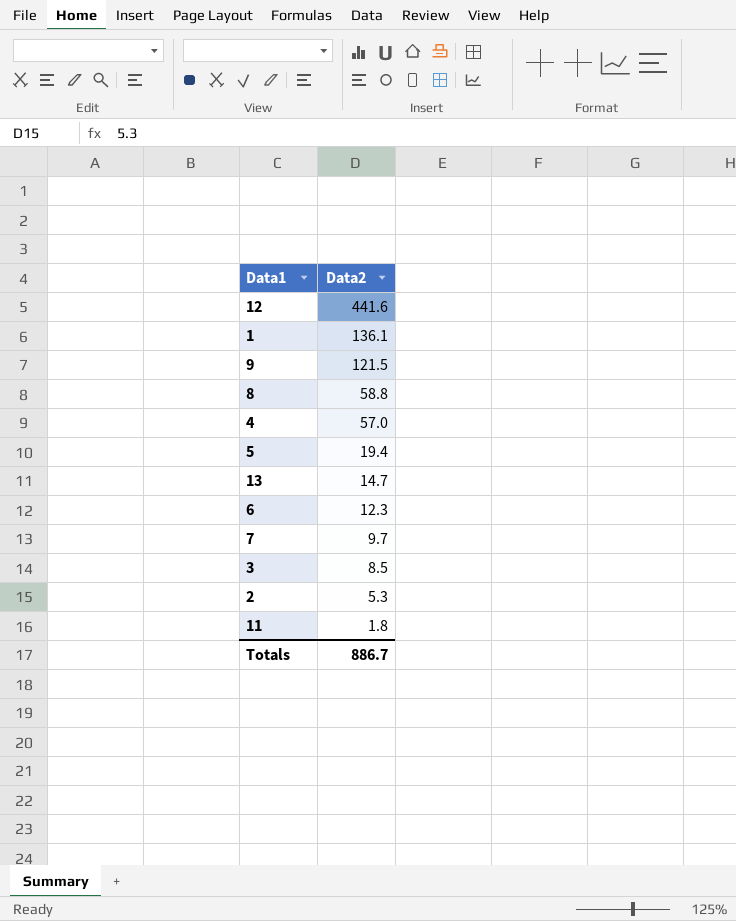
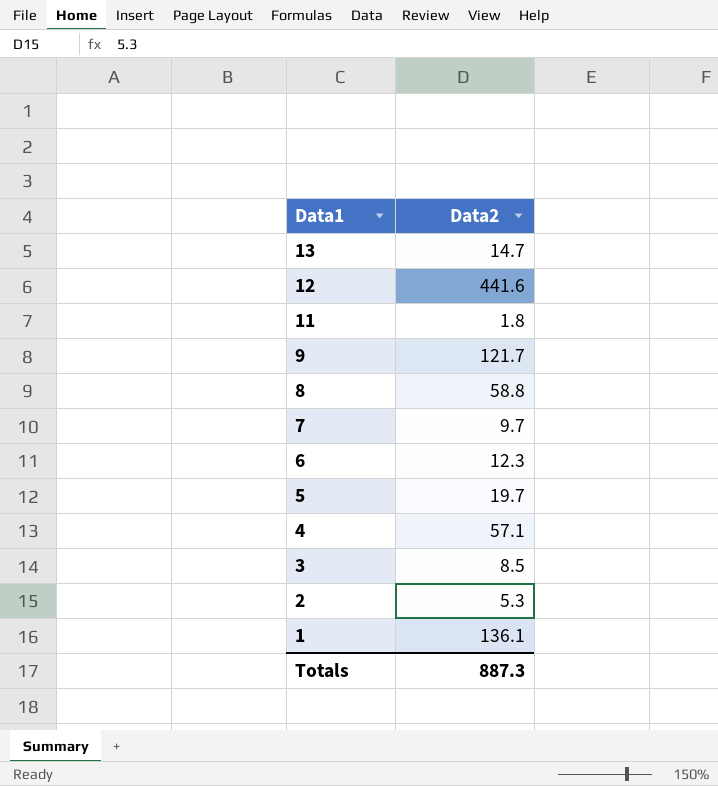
row order: Data2 descending -> Data1 descending
9 | Data2: 121.5 -> 121.7
5 | Data2: 19.4 -> 19.7
4 | Data2: 57.0 -> 57.1
Totals | Data2: 886.7 -> 887.3

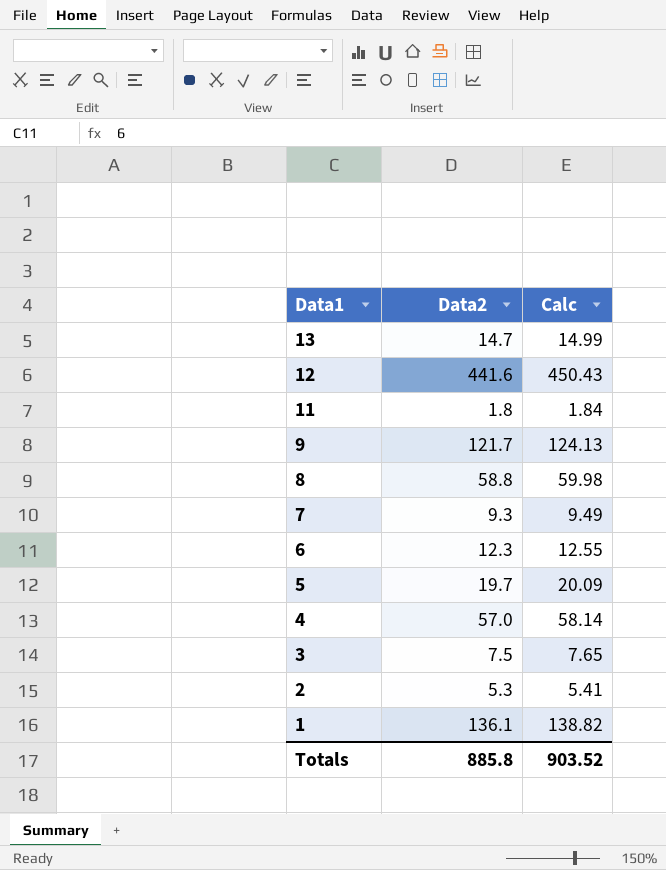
column Calc | formula: none -> [Data2] * 1.02
7 | Data2: 9.7 -> 9.3
4 | Data2: 57.1 -> 57.0
3 | Data2: 8.5 -> 7.5
Totals | Data2: 887.3 -> 885.8

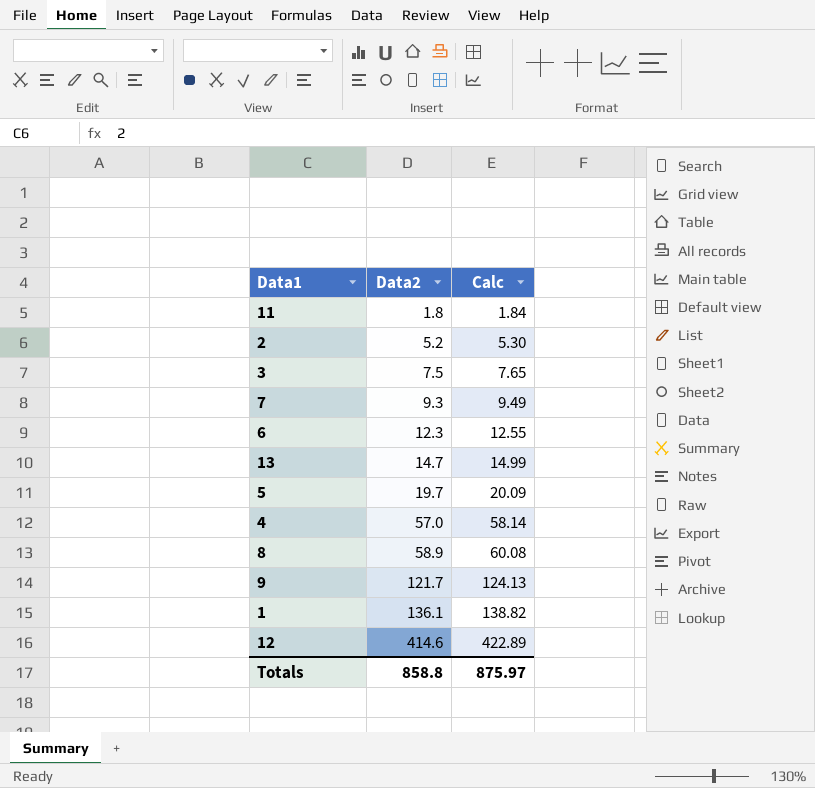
row order: Data1 descending -> Data2 ascending
2 | Data2: 5.3 -> 5.2
2 | Calc: 5.41 -> 5.30
8 | Data2: 58.8 -> 58.9
8 | Calc: 59.98 -> 60.08
12 | Data2: 441.6 -> 414.6
12 | Calc: 450.43 -> 422.89
Totals | Data2: 885.8 -> 858.8
Totals | Calc: 903.52 -> 875.97

